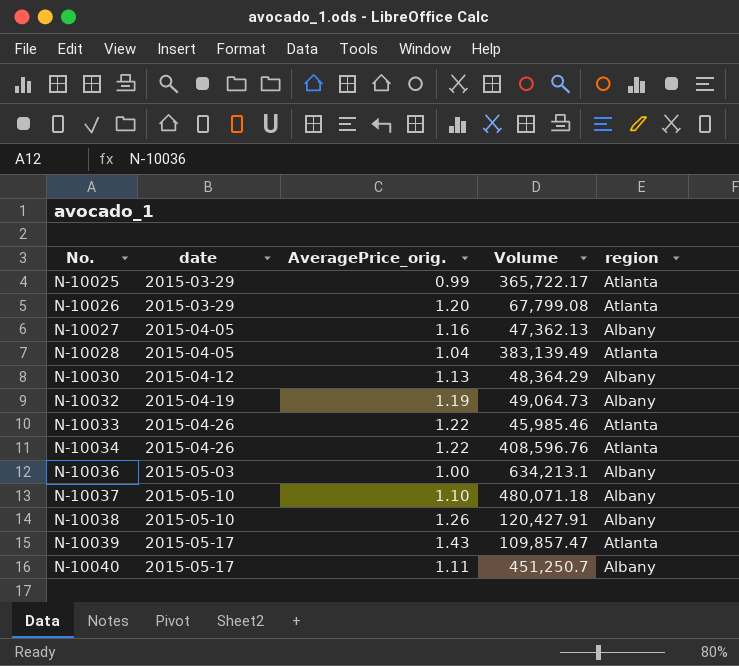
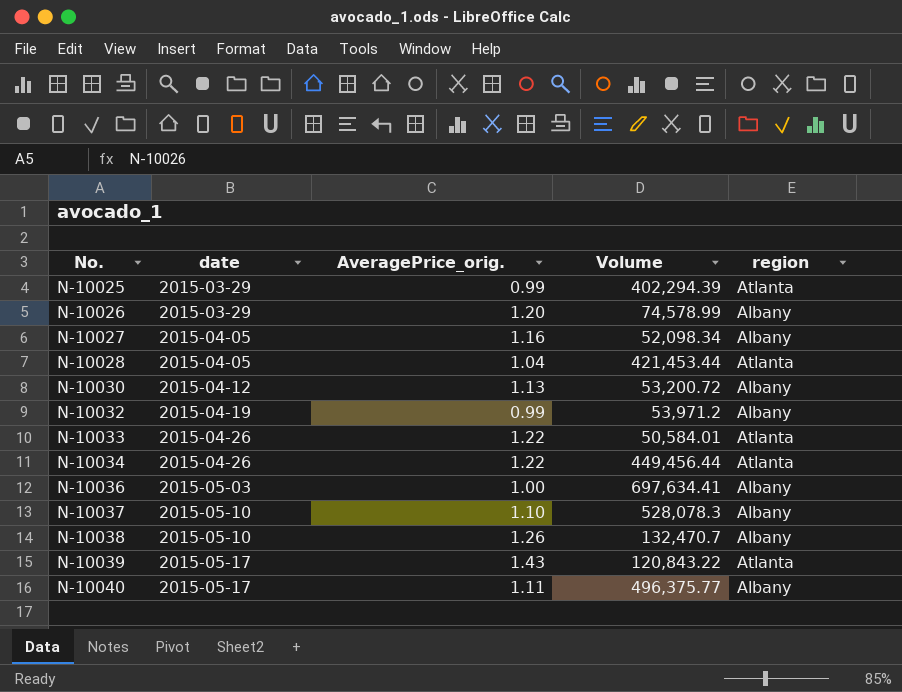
N-10025 | Volume: 365,722.17 -> 402,294.39
N-10026 | Volume: 67,799.08 -> 74,578.99
N-10026 | region: Atlanta -> Albany
N-10027 | Volume: 47,362.13 -> 52,098.34
N-10028 | Volume: 383,139.49 -> 421,453.44
N-10030 | Volume: 48,364.29 -> 53,200.72
N-10032 | AveragePrice_orig.: 1.19 -> 0.99
N-10032 | Volume: 49,064.73 -> 53,971.2
N-10033 | Volume: 45,985.46 -> 50,584.01
N-10034 | Volume: 408,596.76 -> 449,456.44
N-10036 | Volume: 634,213.1 -> 697,634.41
N-10037 | Volume: 480,071.18 -> 528,078.3
N-10038 | Volume: 120,427.91 -> 132,470.7
N-10039 | Volume: 109,857.47 -> 120,843.22
N-10040 | Volume: 451,250.7 -> 496,375.77

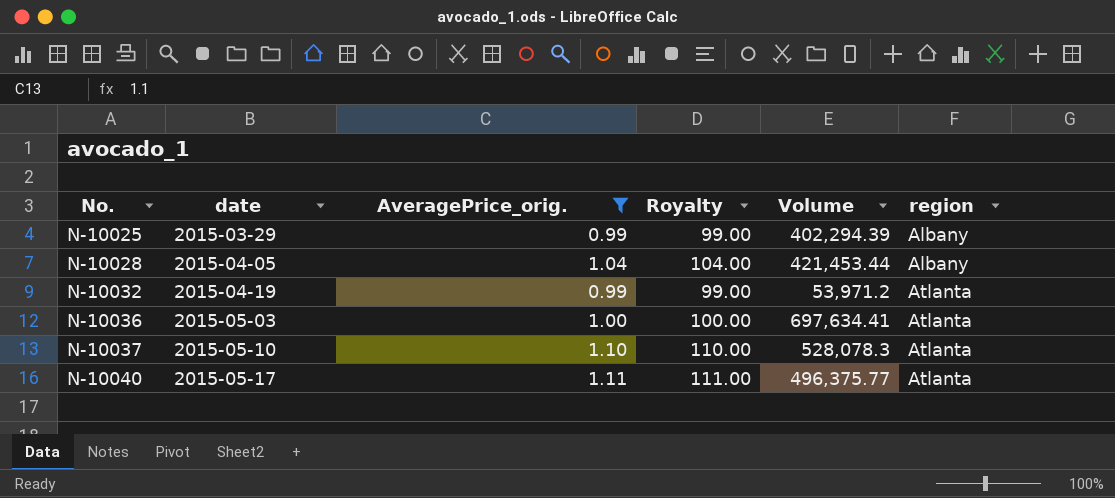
filter: none -> AveragePrice_orig. <= 1.11
column Royalty | formula: none -> [AveragePrice_orig.] * 100
N-10025 | region: Atlanta -> Albany
N-10028 | region: Atlanta -> Albany
N-10032 | region: Albany -> Atlanta
N-10036 | region: Albany -> Atlanta
N-10037 | region: Albany -> Atlanta
N-10040 | region: Albany -> Atlanta

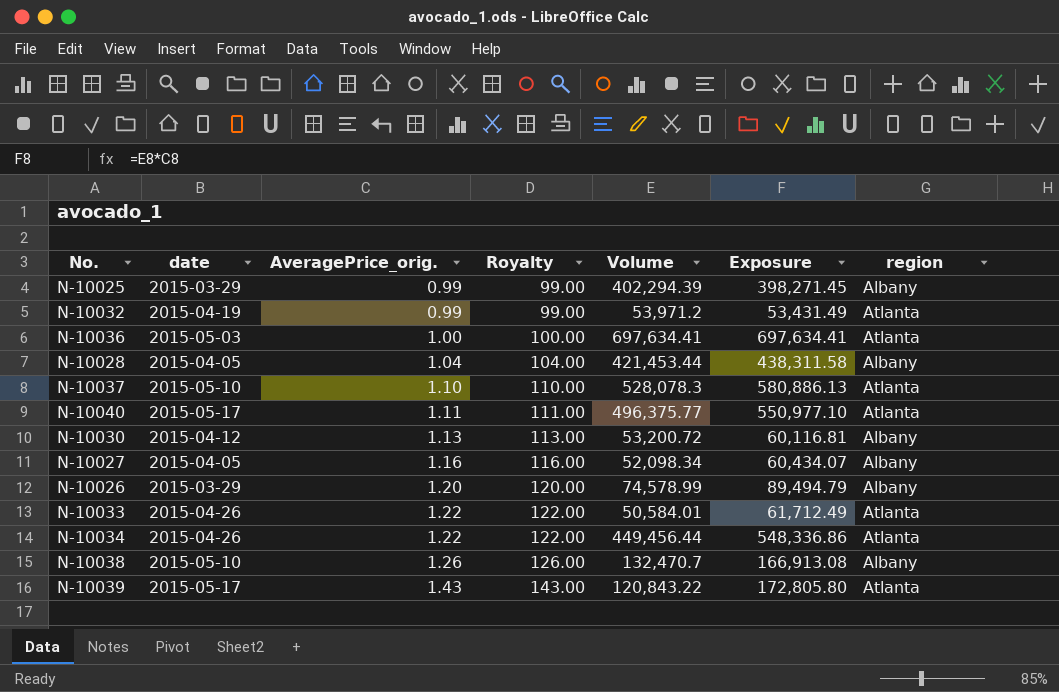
filter: AveragePrice_orig. <= 1.11 -> none
row order: No. ascending -> AveragePrice_orig. ascending
column Exposure | formula: none -> [AveragePrice_orig.] * [Volume]

